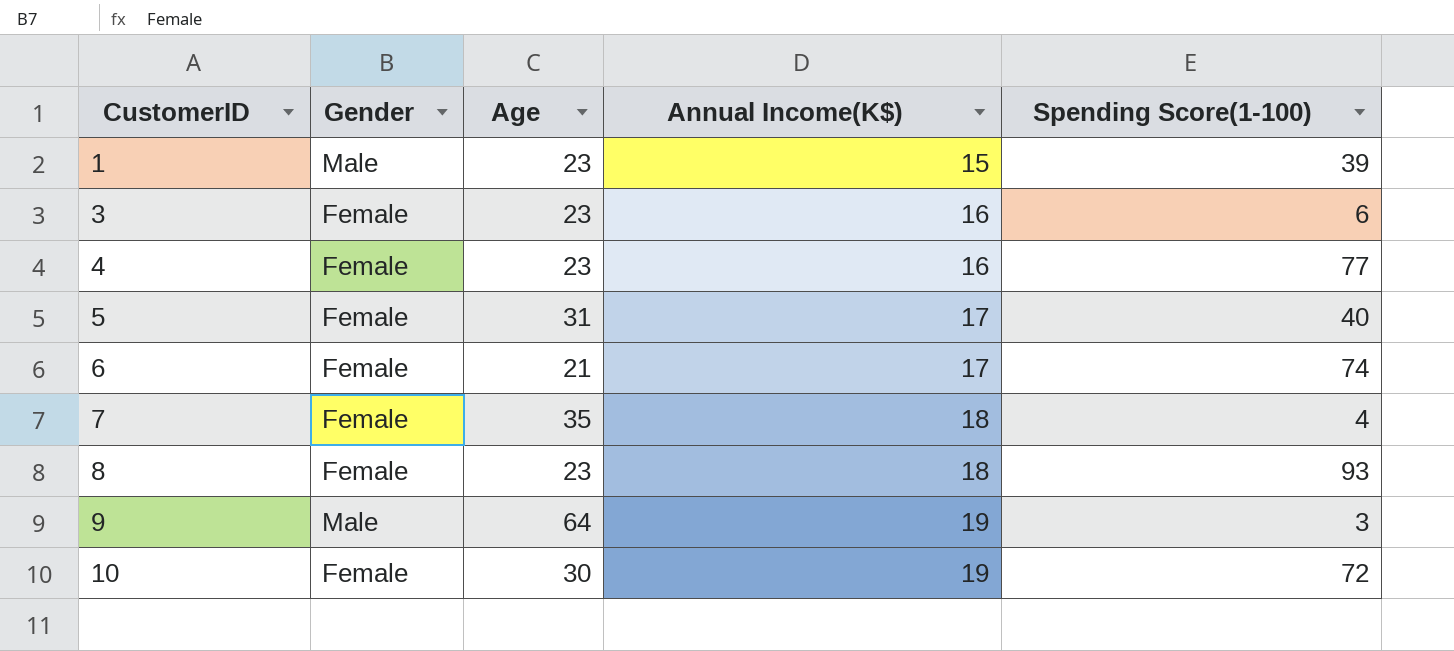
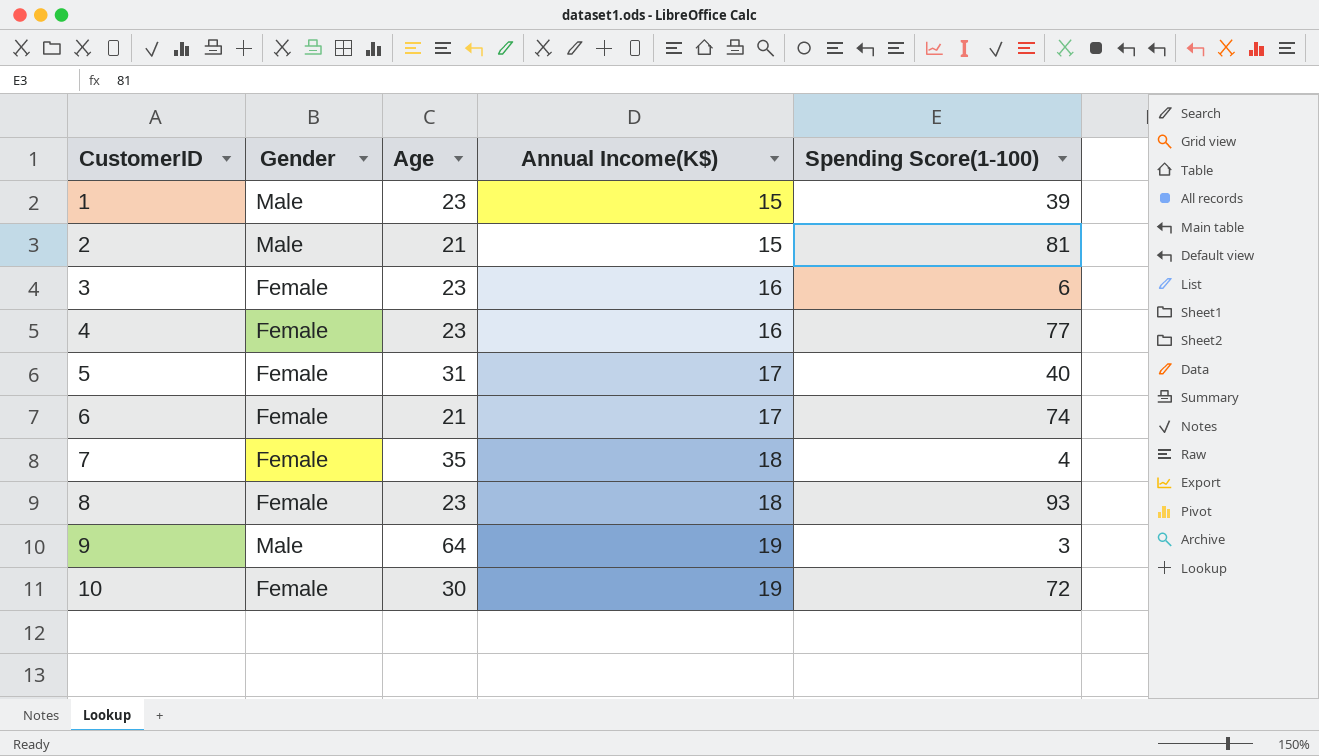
row 2: none -> Male | 21 | 15 | 81

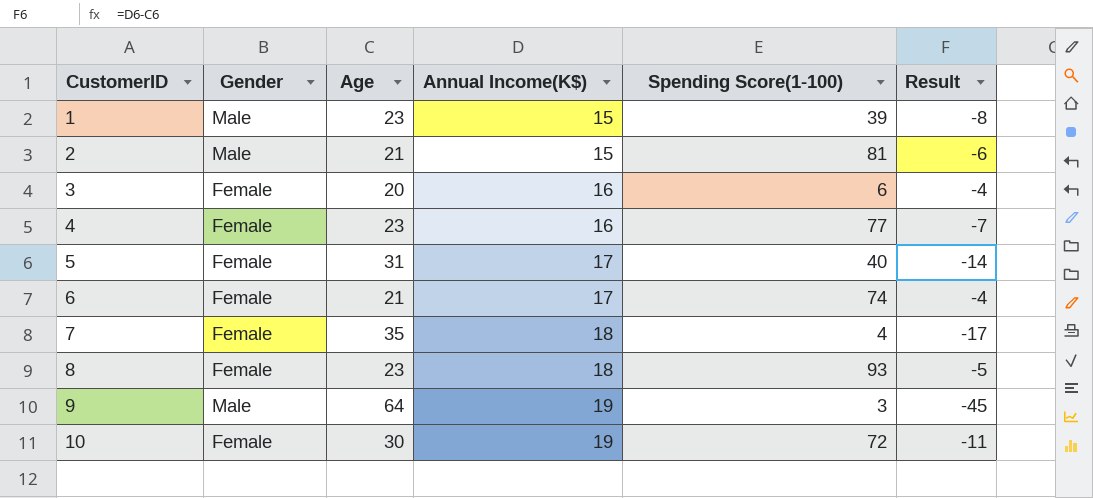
column Result | formula: none -> [Annual Income(K$)] - [Age]
3 | Age: 23 -> 20

